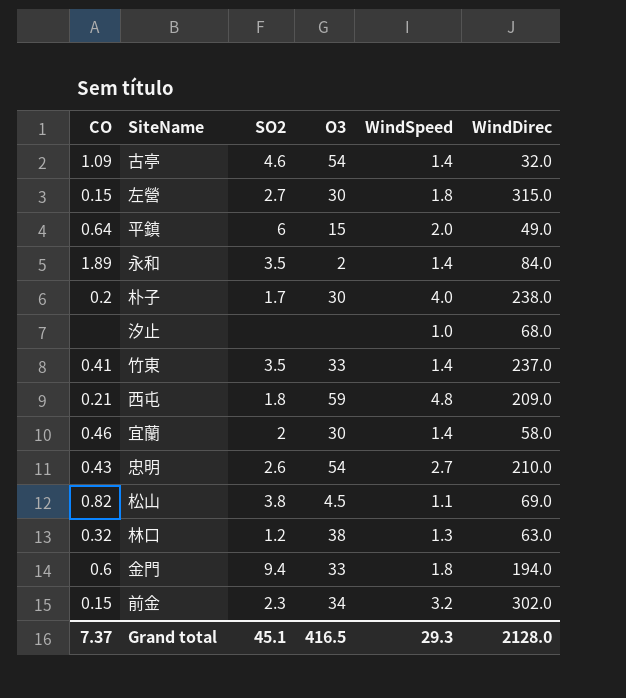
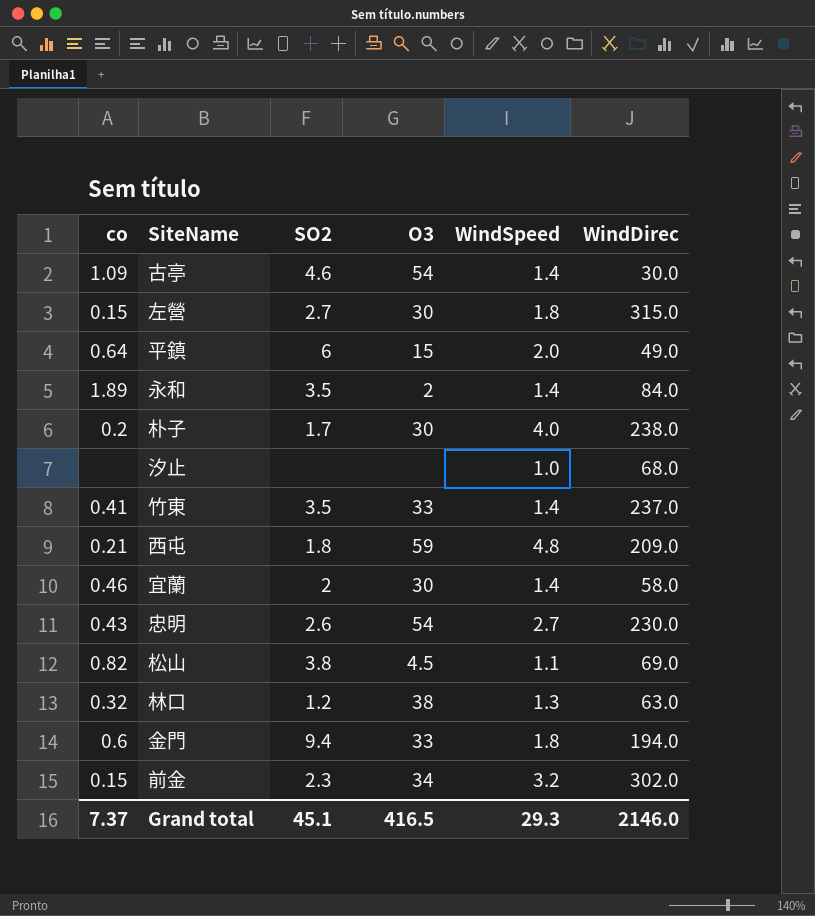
column name: CO -> co
古亭 | WindDirec: 32.0 -> 30.0
忠明 | WindDirec: 210.0 -> 230.0
Grand total | WindDirec: 2128.0 -> 2146.0

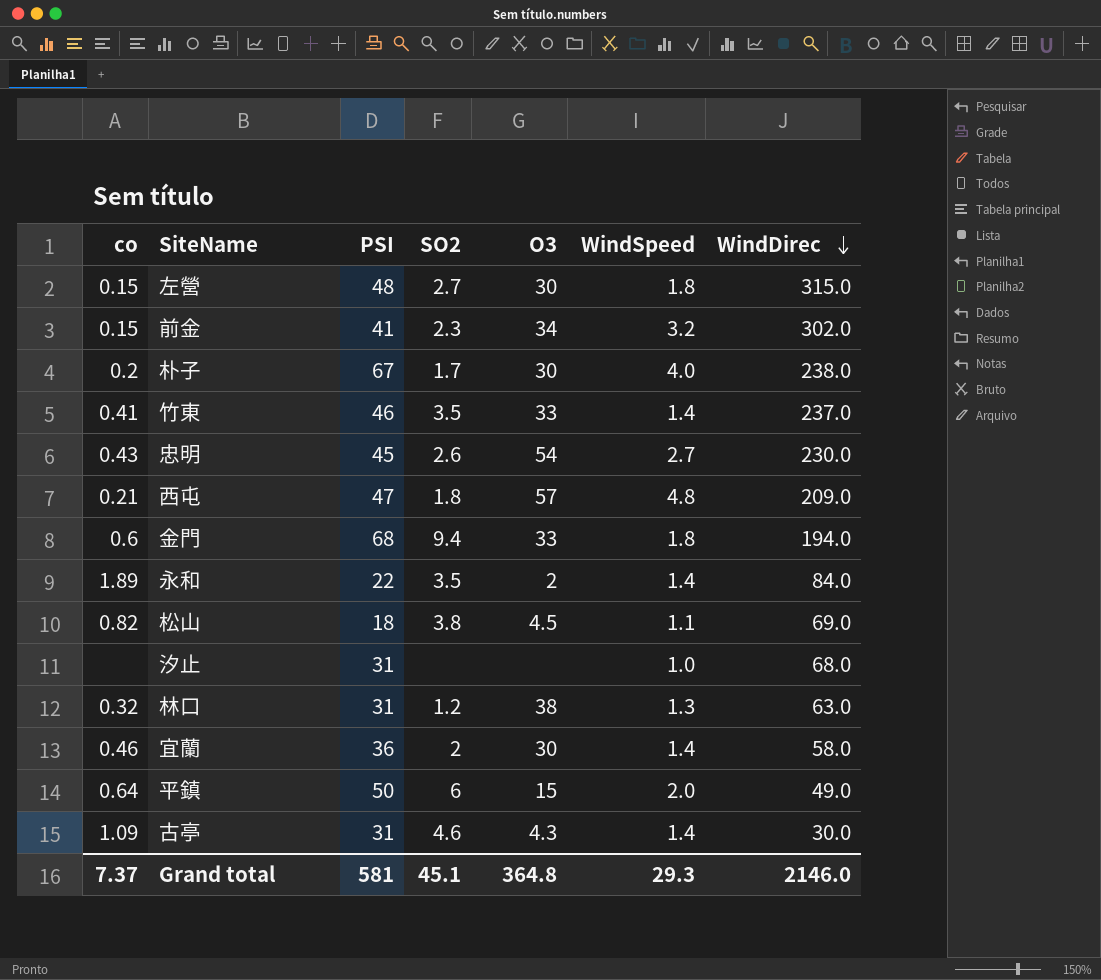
row order: none -> WindDirec descending
column PSI | position: none -> 3
西屯 | O3: 59 -> 57
古亭 | O3: 54 -> 4.3
Grand total | O3: 416.5 -> 364.8

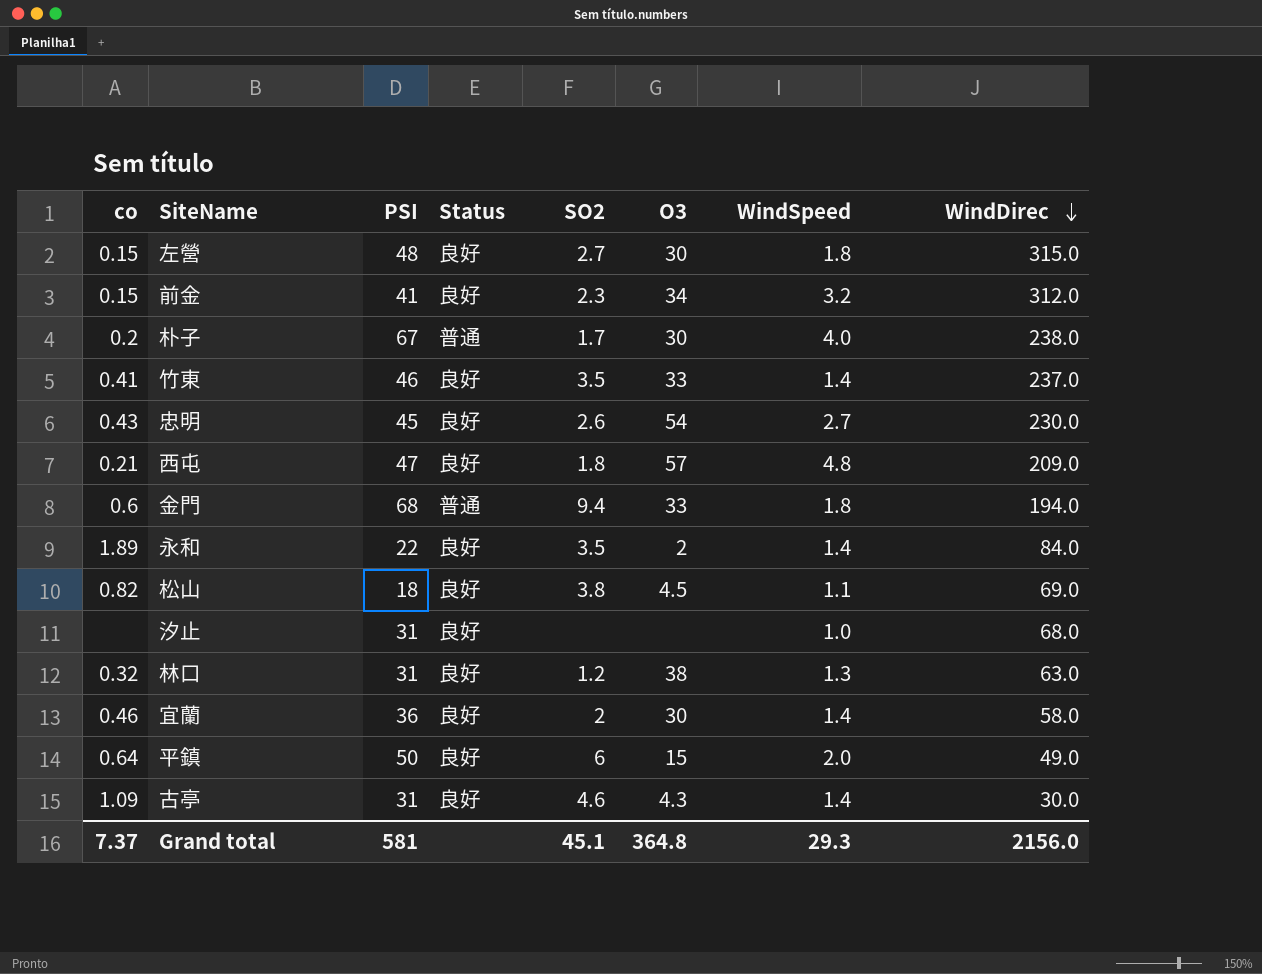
column Status | position: none -> 4
前金 | WindDirec: 302.0 -> 312.0
Grand total | WindDirec: 2146.0 -> 2156.0

